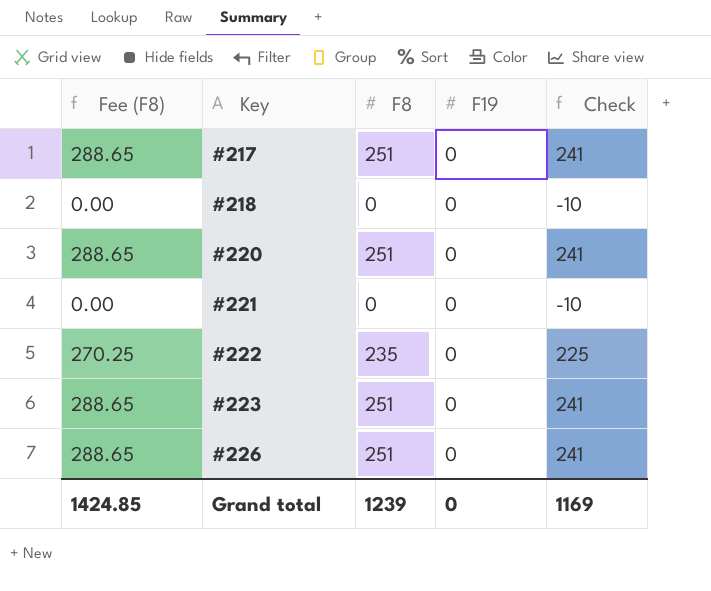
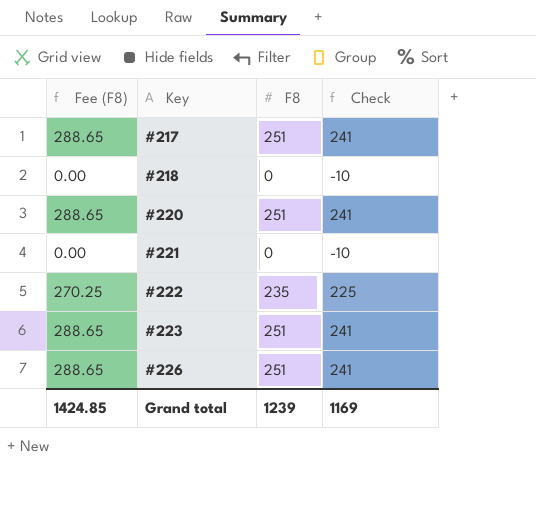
column F19 | position: 4 -> none

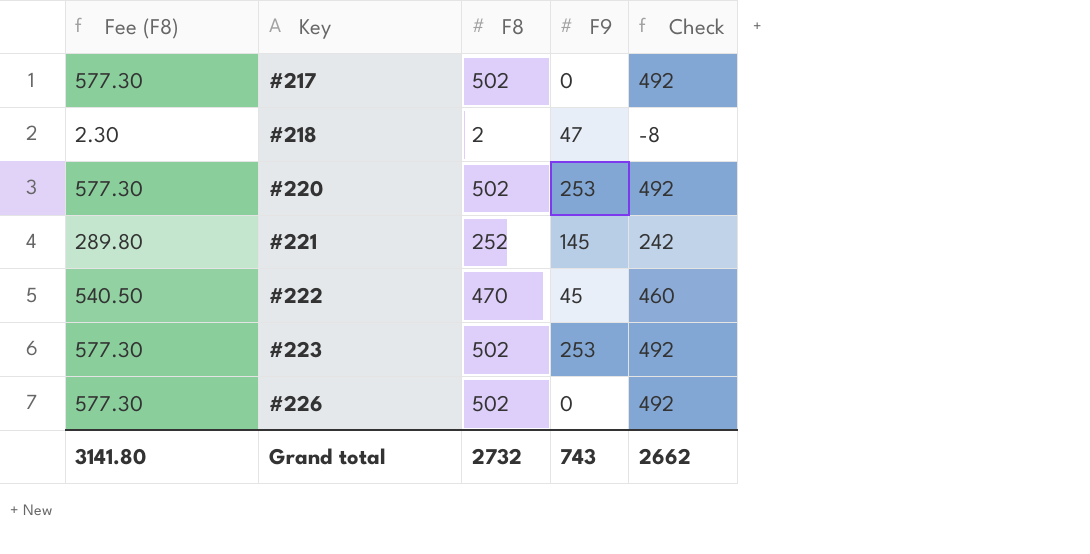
column F9 | position: none -> 4
#217 | Fee (F8): 288.65 -> 577.30
#217 | F8: 251 -> 502
#217 | Check: 241 -> 492
#218 | Fee (F8): 0.00 -> 2.30
#218 | F8: 0 -> 2
#218 | Check: -10 -> -8
#220 | Fee (F8): 288.65 -> 577.30
#220 | F8: 251 -> 502
#220 | Check: 241 -> 492
#221 | Fee (F8): 0.00 -> 289.80
#221 | F8: 0 -> 252
#221 | Check: -10 -> 242
#222 | Fee (F8): 270.25 -> 540.50
#222 | F8: 235 -> 470
#222 | Check: 225 -> 460
#223 | Fee (F8): 288.65 -> 577.30
#223 | F8: 251 -> 502
#223 | Check: 241 -> 492
#226 | Fee (F8): 288.65 -> 577.30
#226 | F8: 251 -> 502
#226 | Check: 241 -> 492
Grand total | Fee (F8): 1424.85 -> 3141.80
Grand total | F8: 1239 -> 2732
Grand total | Check: 1169 -> 2662

